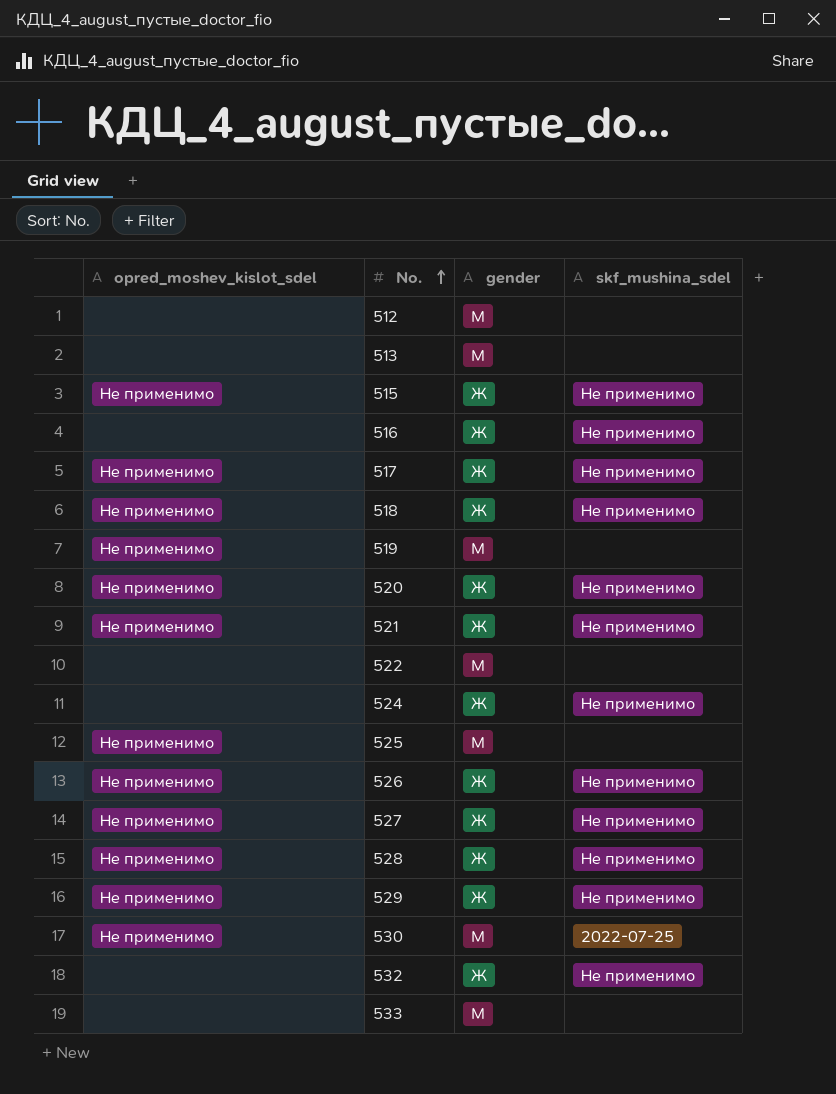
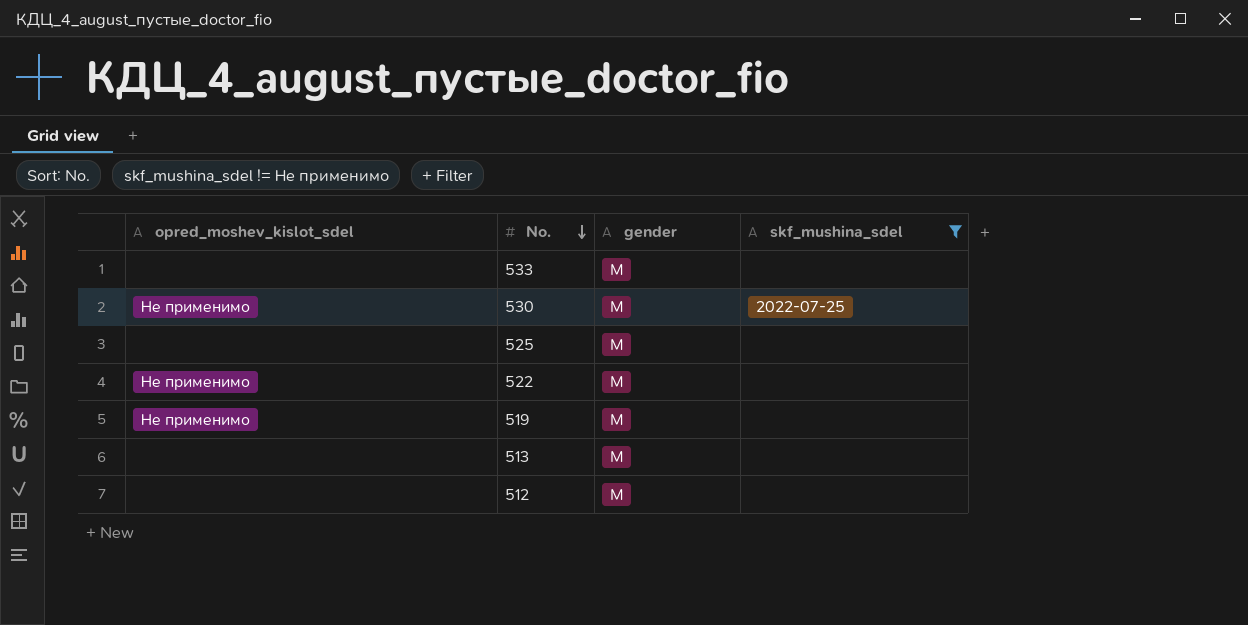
filter: none -> skf_mushina_sdel != Не применимо
row order: No. ascending -> No. descending
525 | opred_moshev_kislot_sdel: Не применимо -> none
522 | opred_moshev_kislot_sdel: none -> Не применимо

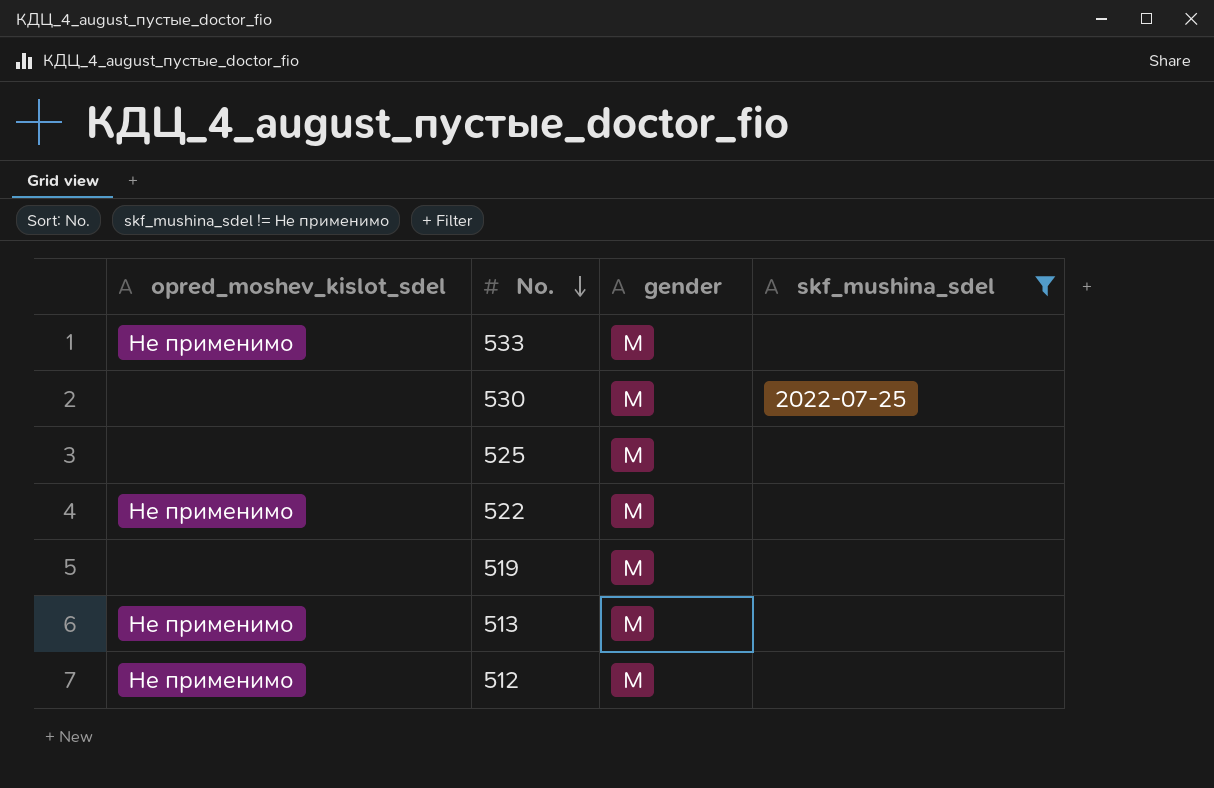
533 | opred_moshev_kislot_sdel: none -> Не применимо
530 | opred_moshev_kislot_sdel: Не применимо -> none
519 | opred_moshev_kislot_sdel: Не применимо -> none
513 | opred_moshev_kislot_sdel: none -> Не применимо
512 | opred_moshev_kislot_sdel: none -> Не применимо

